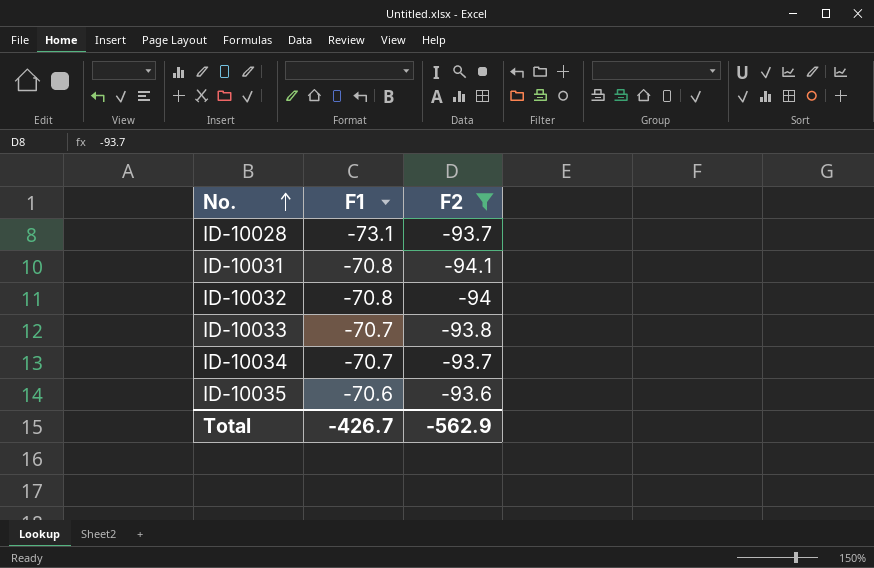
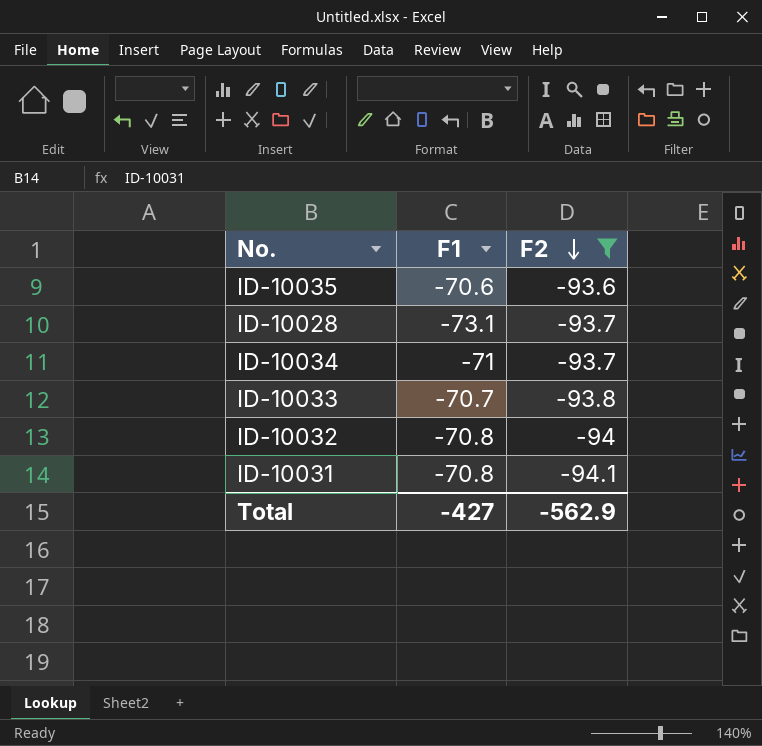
row order: No. ascending -> F2 descending
ID-10034 | F1: -70.7 -> -71
Total | F1: -426.7 -> -427

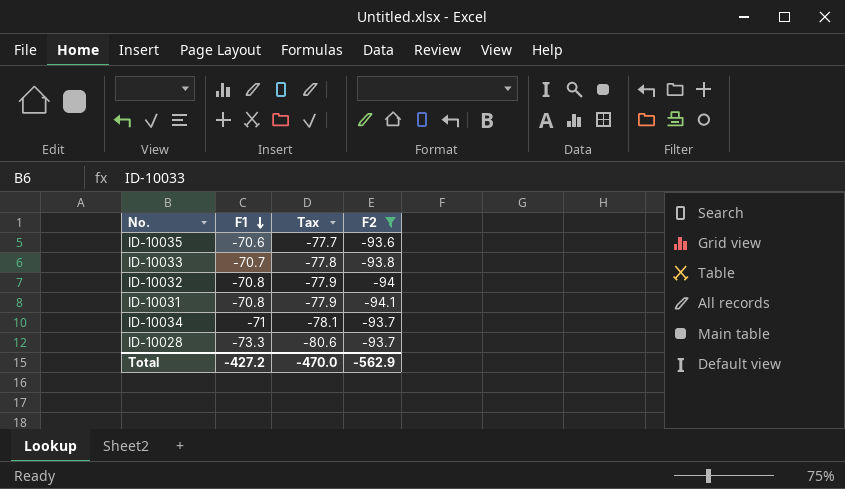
row order: F2 descending -> F1 descending
column Tax | formula: none -> [F1] * 1.1
ID-10028 | F1: -73.1 -> -73.3
Total | F1: -427 -> -427.2

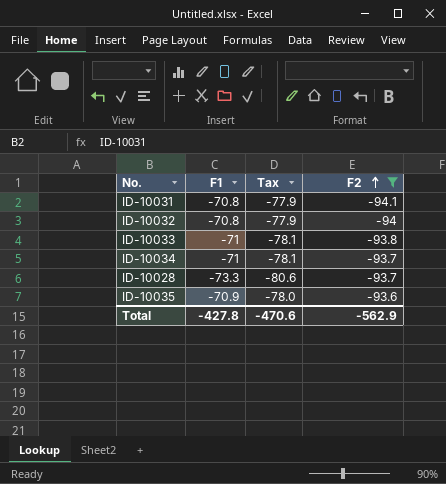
row order: F1 descending -> F2 ascending
ID-10033 | F1: -70.7 -> -71
ID-10033 | Tax: -77.8 -> -78.1
ID-10035 | F1: -70.6 -> -70.9
ID-10035 | Tax: -77.7 -> -78.0
Total | F1: -427.2 -> -427.8
Total | Tax: -470.0 -> -470.6

